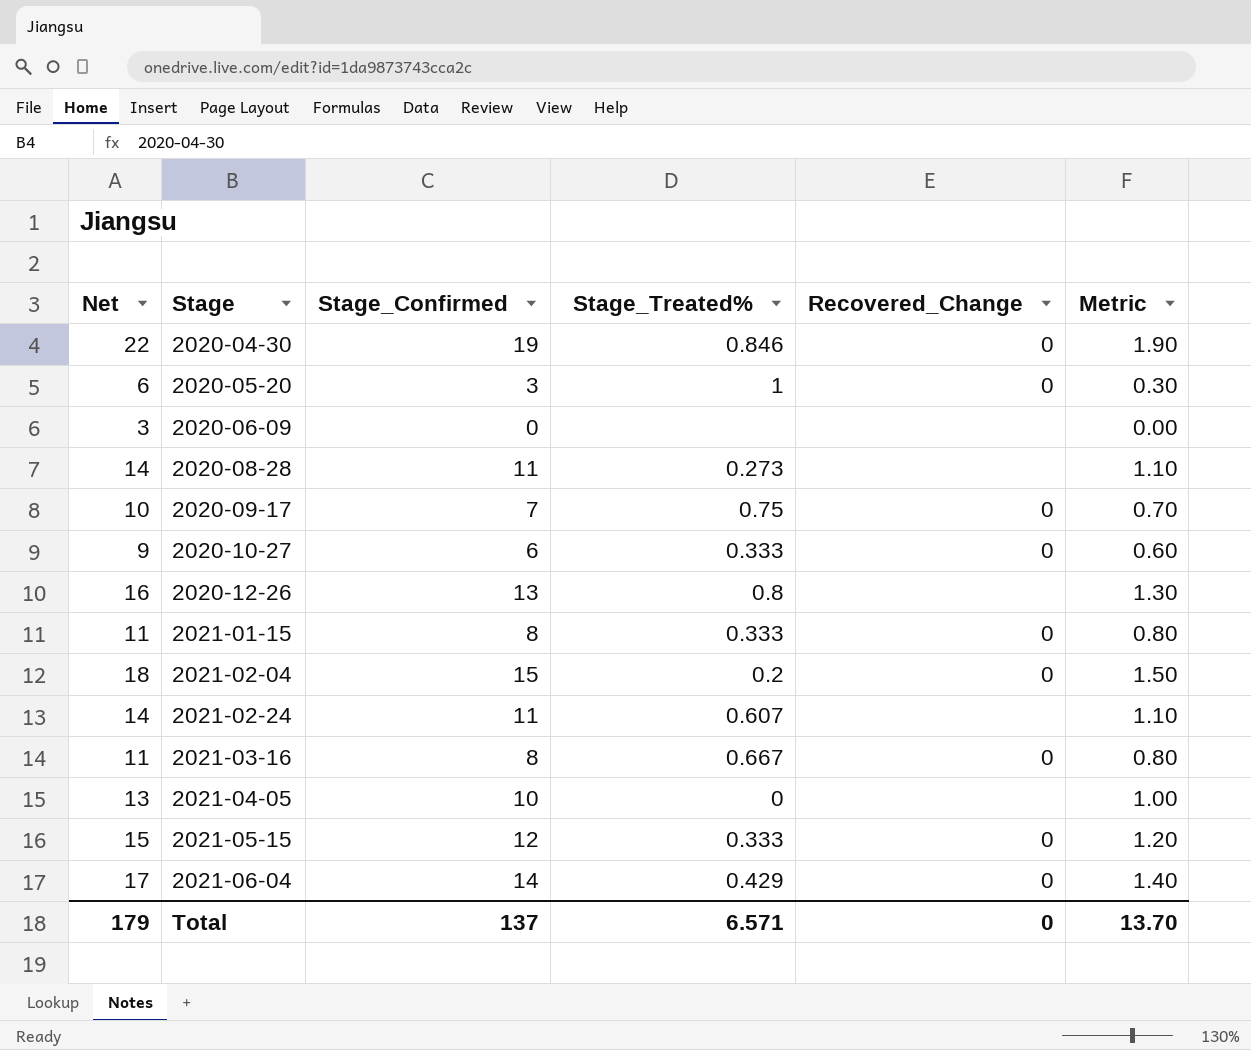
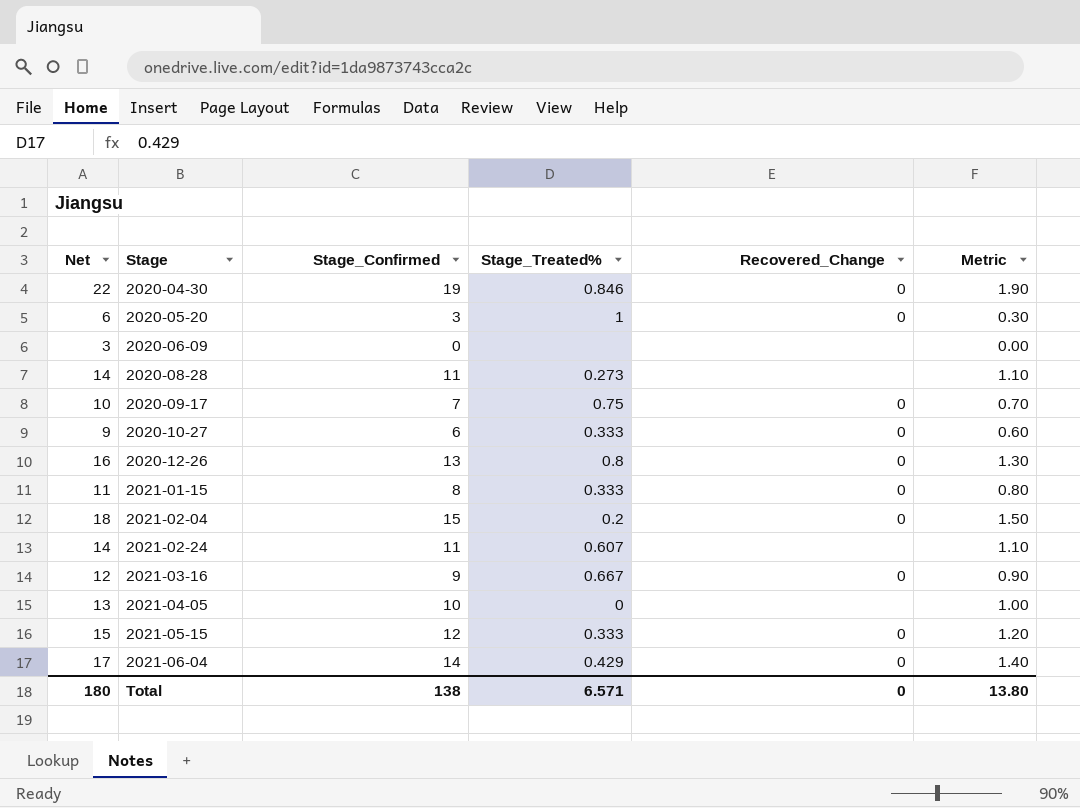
2020-12-26 | Recovered_Change: none -> 0
2021-03-16 | Net: 11 -> 12
2021-03-16 | Stage_Confirmed: 8 -> 9
2021-03-16 | Metric: 0.80 -> 0.90
Total | Net: 179 -> 180
Total | Stage_Confirmed: 137 -> 138
Total | Metric: 13.70 -> 13.80

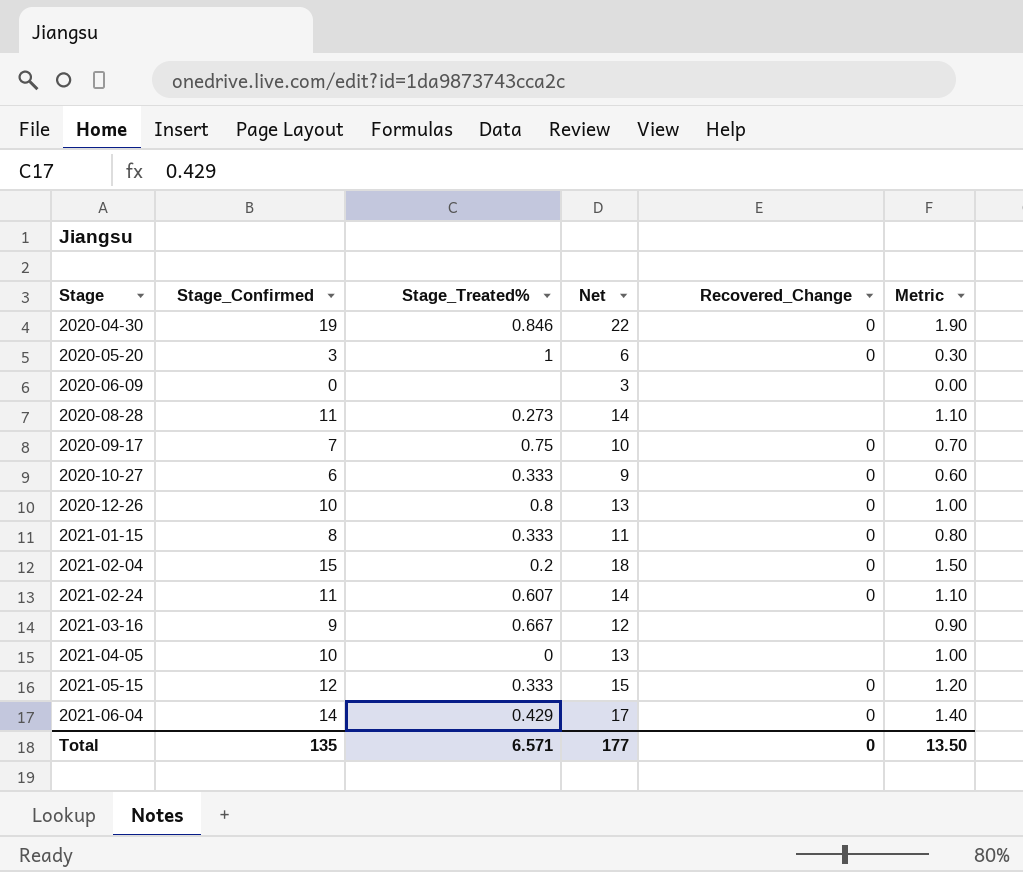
column Net | position: 1 -> 4
2020-12-26 | Stage_Confirmed: 13 -> 10
2020-12-26 | Net: 16 -> 13
2020-12-26 | Metric: 1.30 -> 1.00
2021-02-24 | Recovered_Change: none -> 0
2021-03-16 | Recovered_Change: 0 -> none
Total | Stage_Confirmed: 138 -> 135
Total | Net: 180 -> 177
Total | Metric: 13.80 -> 13.50

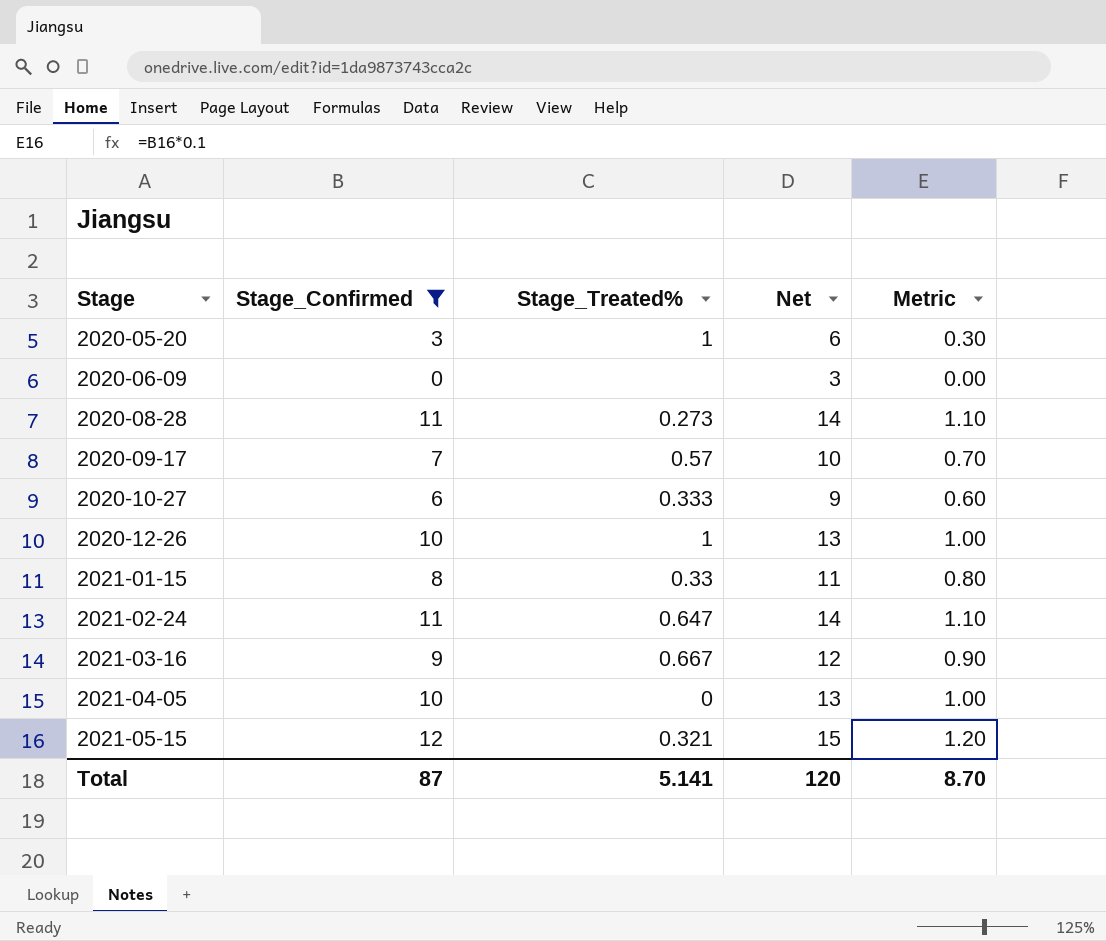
filter: none -> Stage_Confirmed <= 12
column Recovered_Change | position: 5 -> none
2020-09-17 | Stage_Treated%: 0.75 -> 0.57
2020-12-26 | Stage_Treated%: 0.8 -> 1
2021-01-15 | Stage_Treated%: 0.333 -> 0.33
2021-02-24 | Stage_Treated%: 0.607 -> 0.647
2021-05-15 | Stage_Treated%: 0.333 -> 0.321
Total | Stage_Confirmed: 135 -> 87
Total | Stage_Treated%: 6.571 -> 5.141
Total | Net: 177 -> 120
Total | Metric: 13.50 -> 8.70

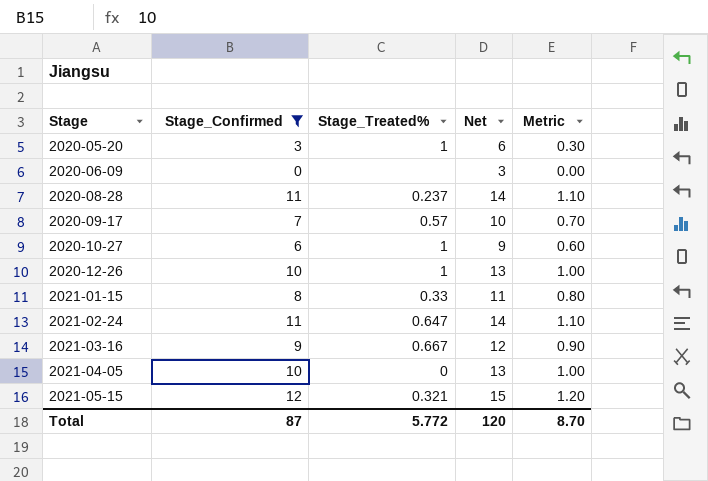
2020-08-28 | Stage_Treated%: 0.273 -> 0.237
2020-10-27 | Stage_Treated%: 0.333 -> 1
Total | Stage_Treated%: 5.141 -> 5.772

